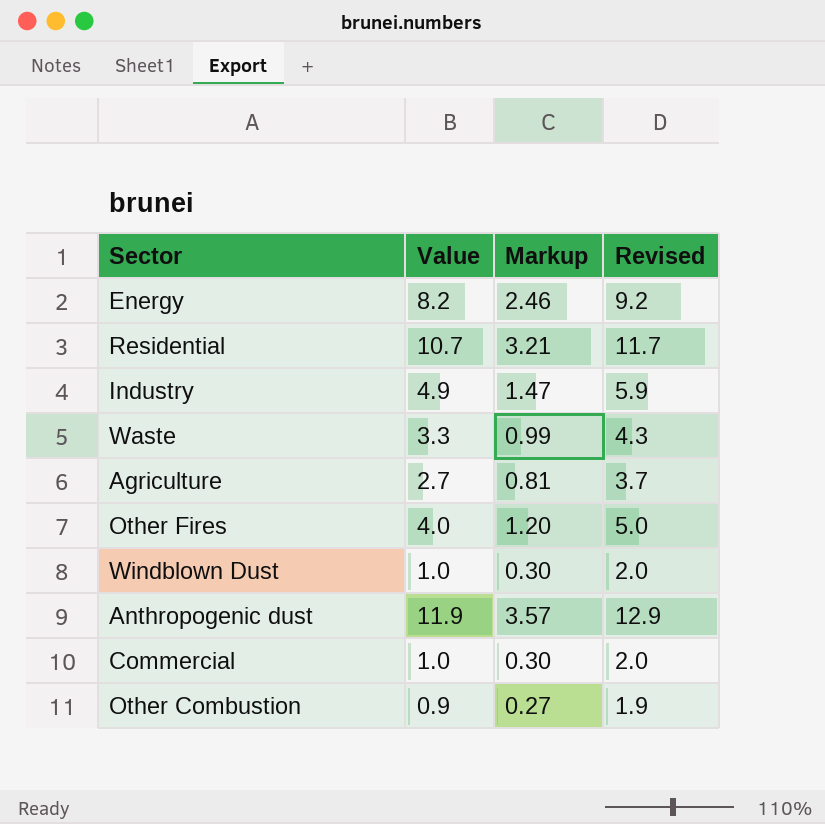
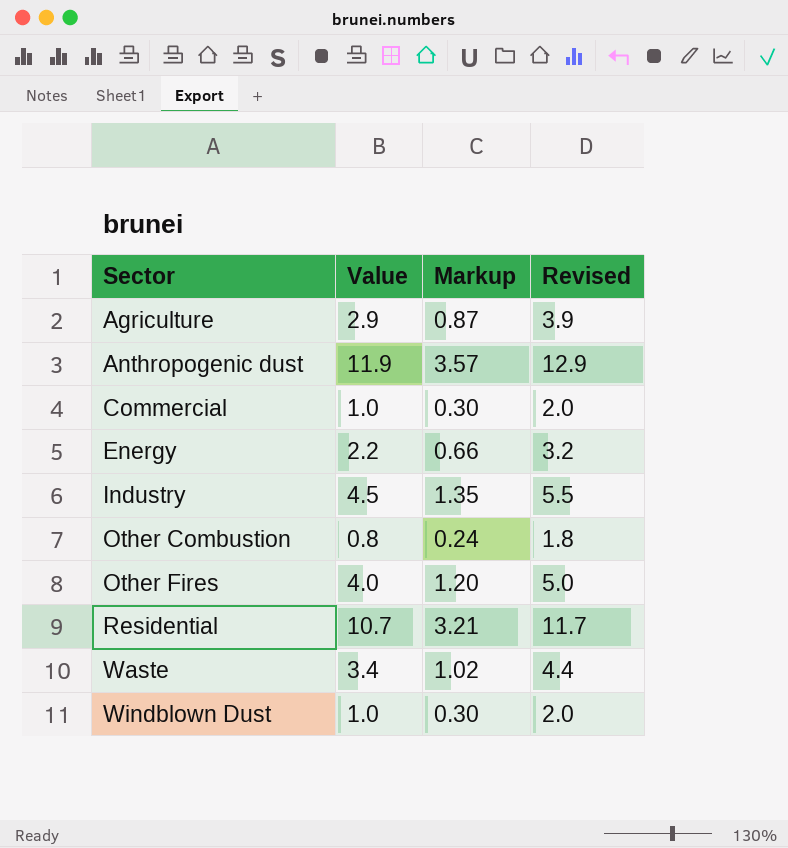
row order: none -> Sector ascending
Agriculture | Value: 2.7 -> 2.9
Agriculture | Markup: 0.81 -> 0.87
Agriculture | Revised: 3.7 -> 3.9
Energy | Value: 8.2 -> 2.2
Energy | Markup: 2.46 -> 0.66
Energy | Revised: 9.2 -> 3.2
Industry | Value: 4.9 -> 4.5
Industry | Markup: 1.47 -> 1.35
Industry | Revised: 5.9 -> 5.5
Other Combustion | Value: 0.9 -> 0.8
Other Combustion | Markup: 0.27 -> 0.24
Other Combustion | Revised: 1.9 -> 1.8
Waste | Value: 3.3 -> 3.4
Waste | Markup: 0.99 -> 1.02
Waste | Revised: 4.3 -> 4.4

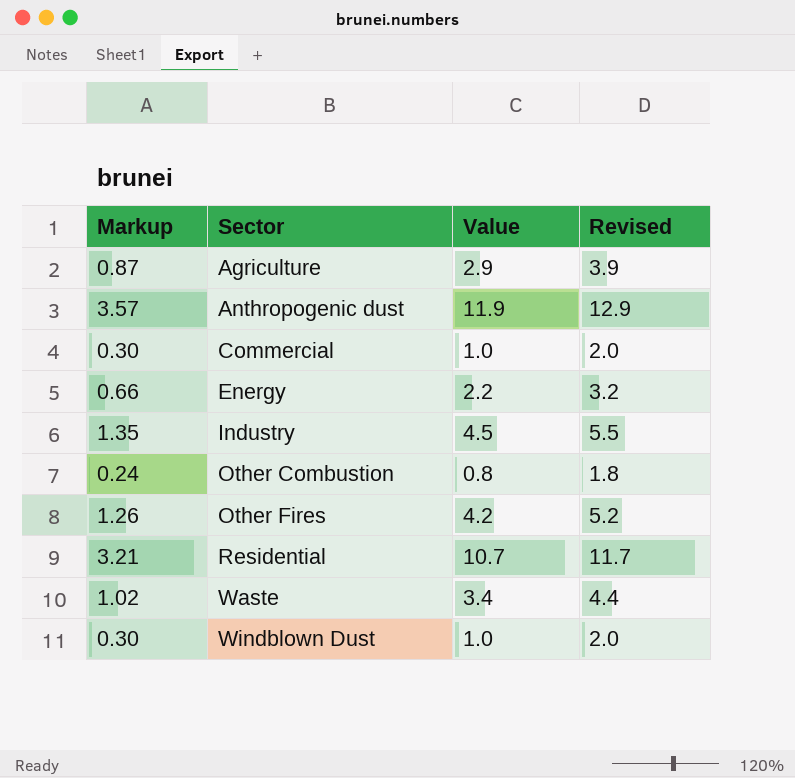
column Markup | position: 3 -> 1
Other Fires | Markup: 1.20 -> 1.26
Other Fires | Value: 4.0 -> 4.2
Other Fires | Revised: 5.0 -> 5.2

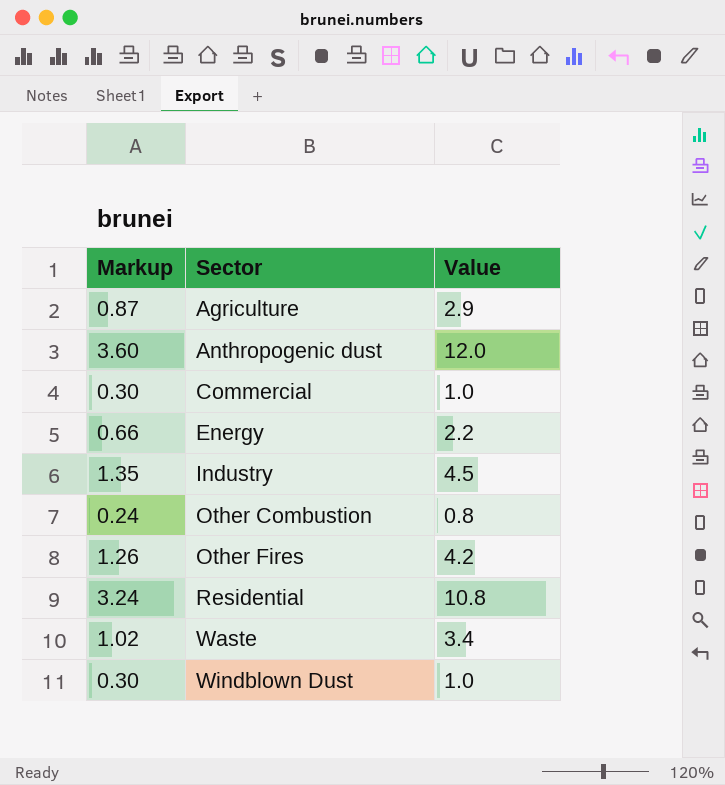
column Revised | formula: [Value] + 1 -> none
Anthropogenic dust | Markup: 3.57 -> 3.60
Anthropogenic dust | Value: 11.9 -> 12.0
Residential | Markup: 3.21 -> 3.24
Residential | Value: 10.7 -> 10.8

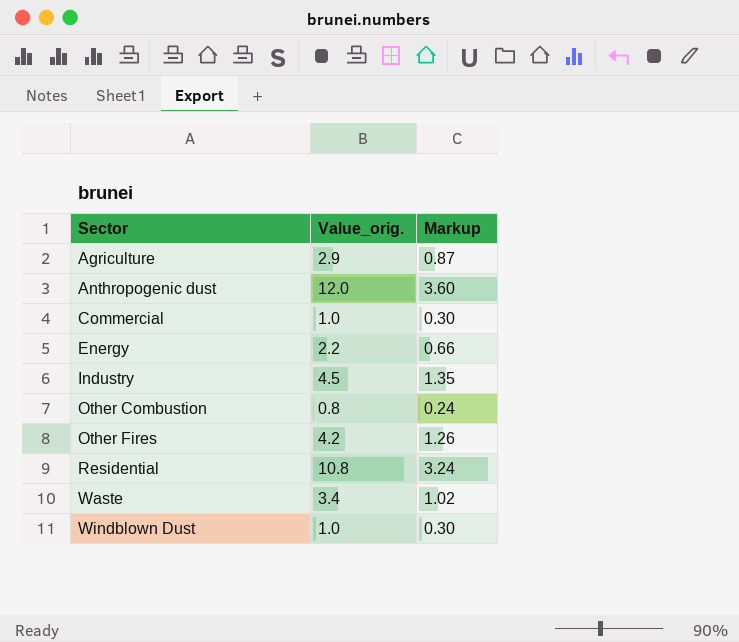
column name: Value -> Value_orig.
column Markup | position: 1 -> 3

